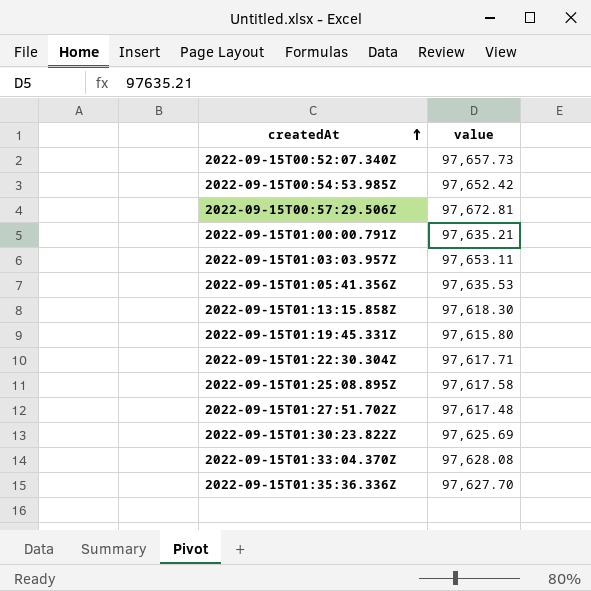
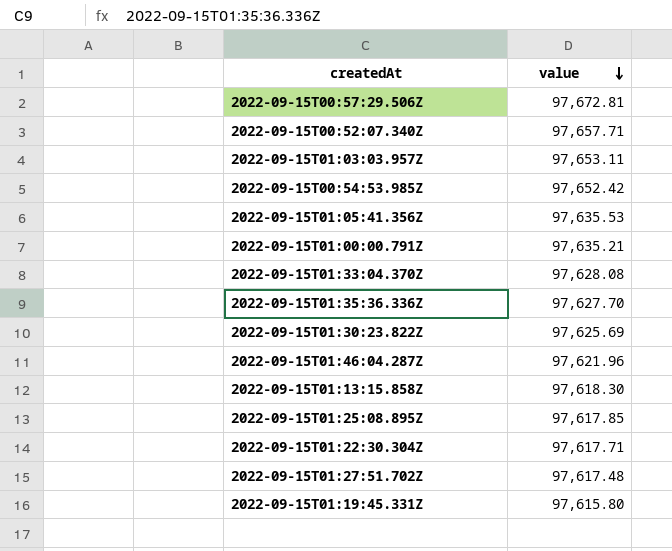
row order: createdAt ascending -> value descending
2022-09-15T00:52:07.340Z | value: 97,657.73 -> 97,657.71
row 2022-09-15T01:46:04.287Z: none -> 97,621.96
2022-09-15T01:25:08.895Z | value: 97,617.58 -> 97,617.85

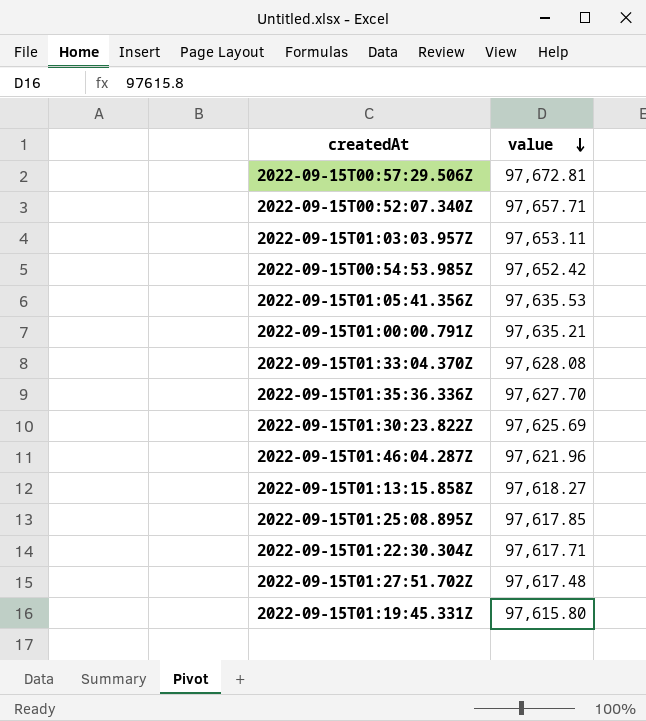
2022-09-15T01:13:15.858Z | value: 97,618.30 -> 97,618.27

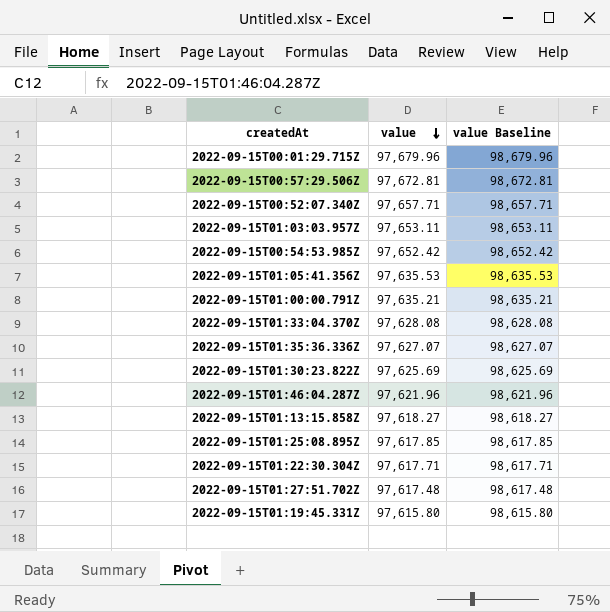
column value Baseline | formula: none -> [value] + 1000
row 2022-09-15T00:01:29.715Z: none -> 97,679.96 | 98,679.96
2022-09-15T01:35:36.336Z | value: 97,627.70 -> 97,627.07

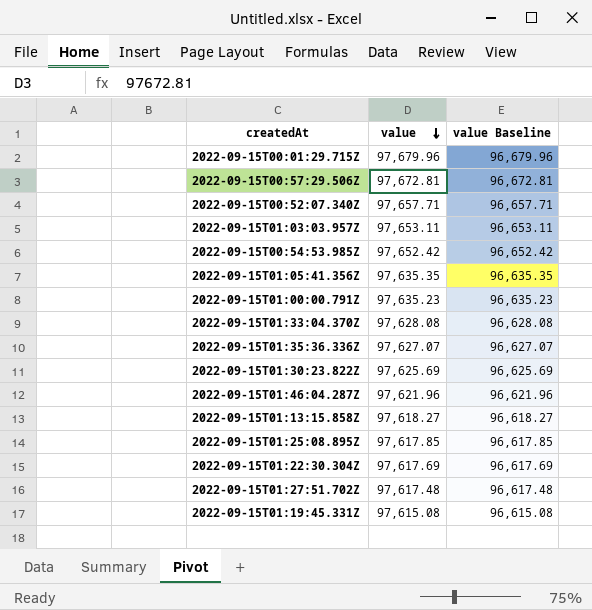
column value Baseline | formula: [value] + 1000 -> [value] - 1000
2022-09-15T01:05:41.356Z | value: 97,635.53 -> 97,635.35
2022-09-15T01:00:00.791Z | value: 97,635.21 -> 97,635.23
2022-09-15T01:22:30.304Z | value: 97,617.71 -> 97,617.69
2022-09-15T01:19:45.331Z | value: 97,615.80 -> 97,615.08

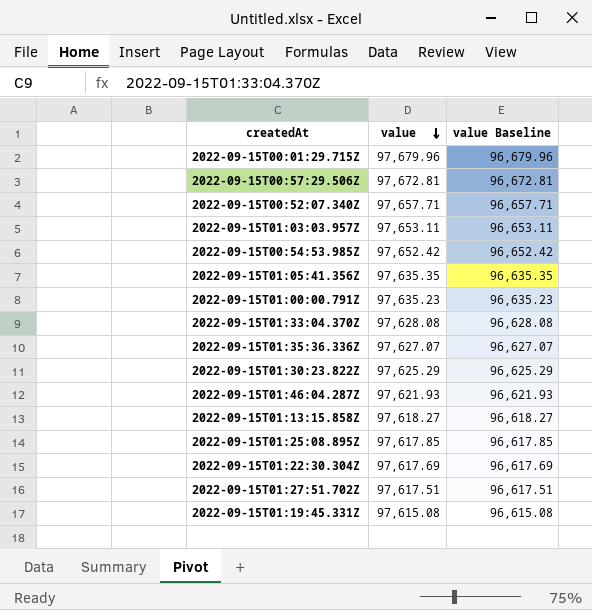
2022-09-15T01:30:23.822Z | value: 97,625.69 -> 97,625.29
2022-09-15T01:30:23.822Z | value Baseline: 96,625.69 -> 96,625.29
2022-09-15T01:46:04.287Z | value: 97,621.96 -> 97,621.93
2022-09-15T01:46:04.287Z | value Baseline: 96,621.96 -> 96,621.93
2022-09-15T01:27:51.702Z | value: 97,617.48 -> 97,617.51
2022-09-15T01:27:51.702Z | value Baseline: 96,617.48 -> 96,617.51

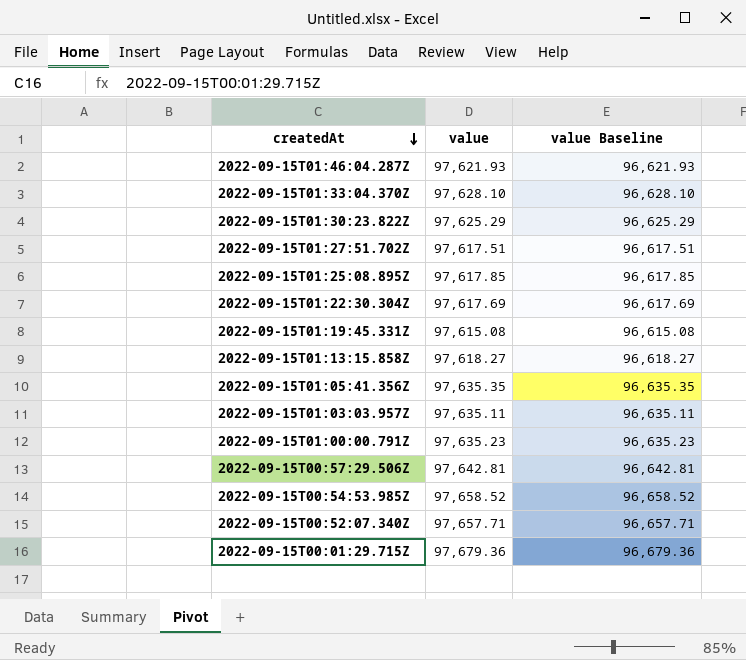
row order: value descending -> createdAt descending
row 2022-09-15T01:35:36.336Z: 97,627.07 | 96,627.07 -> none
2022-09-15T01:33:04.370Z | value: 97,628.08 -> 97,628.10
2022-09-15T01:33:04.370Z | value Baseline: 96,628.08 -> 96,628.10
2022-09-15T01:03:03.957Z | value: 97,653.11 -> 97,635.11
2022-09-15T01:03:03.957Z | value Baseline: 96,653.11 -> 96,635.11
2022-09-15T00:57:29.506Z | value: 97,672.81 -> 97,642.81
2022-09-15T00:57:29.506Z | value Baseline: 96,672.81 -> 96,642.81
2022-09-15T00:54:53.985Z | value: 97,652.42 -> 97,658.52
2022-09-15T00:54:53.985Z | value Baseline: 96,652.42 -> 96,658.52
2022-09-15T00:01:29.715Z | value: 97,679.96 -> 97,679.36
2022-09-15T00:01:29.715Z | value Baseline: 96,679.96 -> 96,679.36

